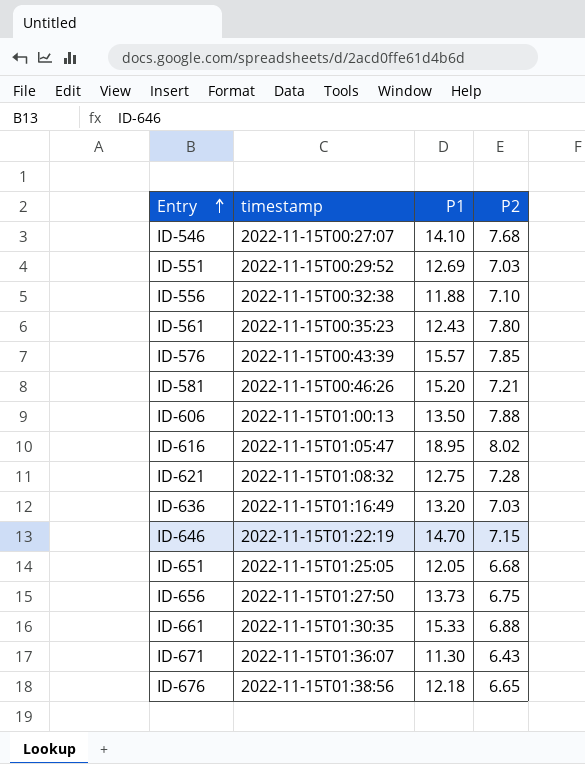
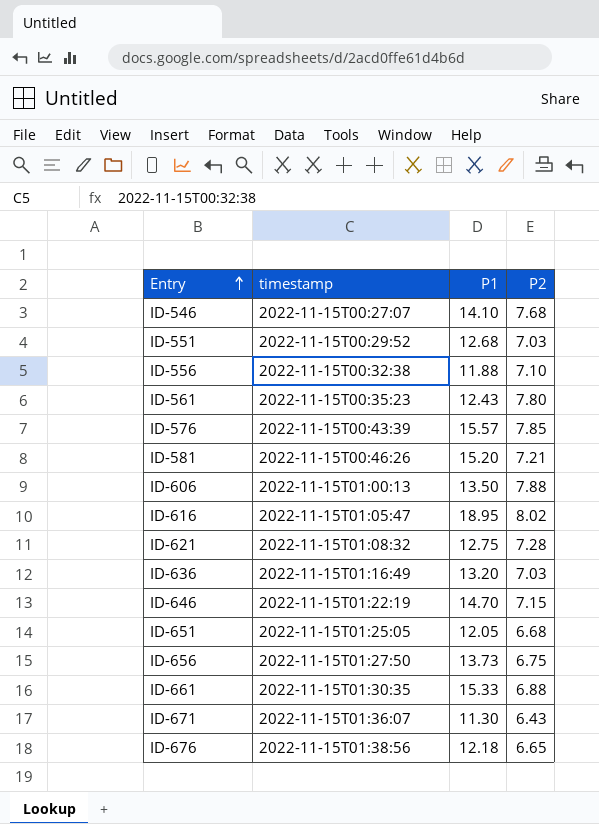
ID-551 | P1: 12.69 -> 12.68

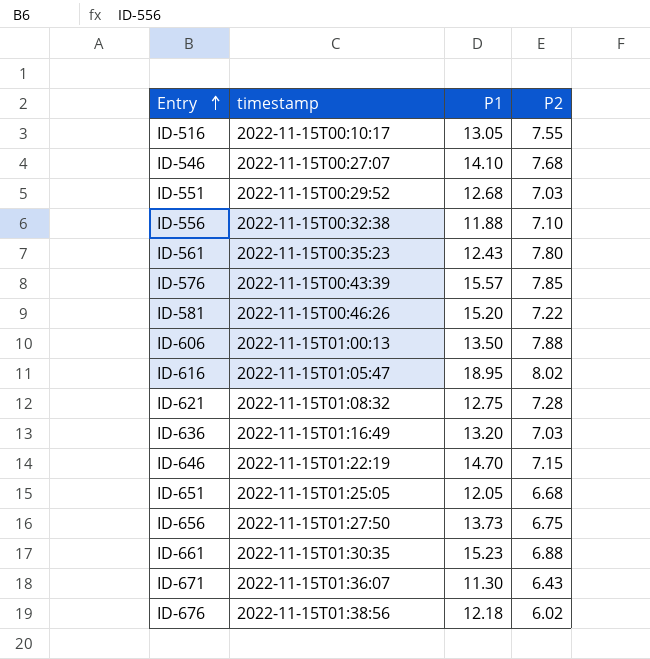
row ID-516: none -> 2022-11-15T00:10:17 | 13.05 | 7.55
ID-581 | P2: 7.21 -> 7.22
ID-661 | P1: 15.33 -> 15.23
ID-676 | P2: 6.65 -> 6.02

